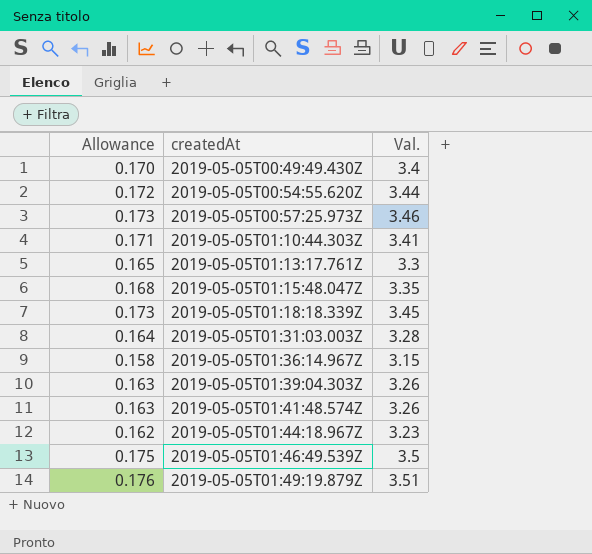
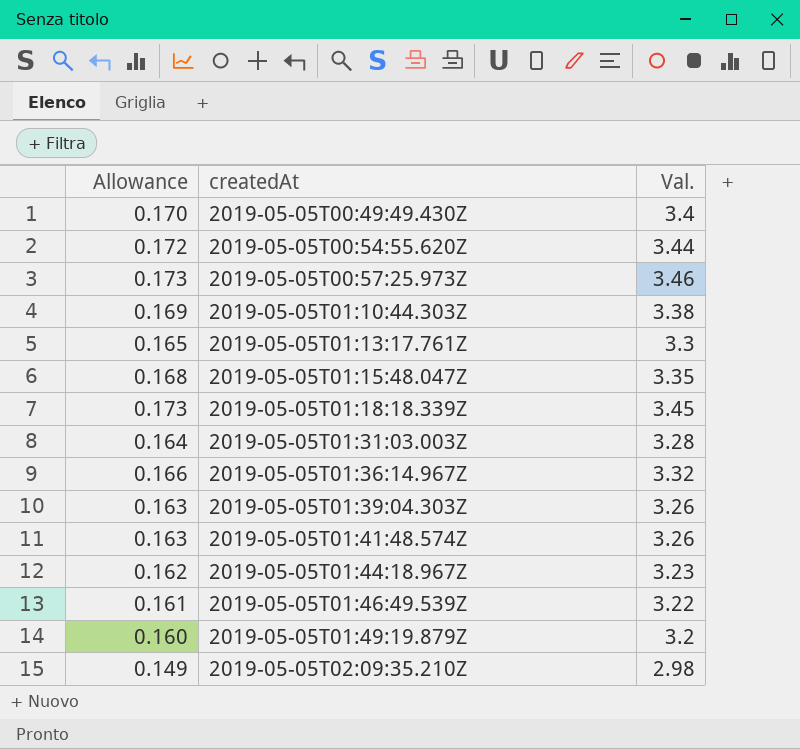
2019-05-05T01:10:44.303Z | Allowance: 0.171 -> 0.169
2019-05-05T01:10:44.303Z | Val.: 3.41 -> 3.38
2019-05-05T01:36:14.967Z | Allowance: 0.158 -> 0.166
2019-05-05T01:36:14.967Z | Val.: 3.15 -> 3.32
2019-05-05T01:46:49.539Z | Allowance: 0.175 -> 0.161
2019-05-05T01:46:49.539Z | Val.: 3.5 -> 3.22
2019-05-05T01:49:19.879Z | Allowance: 0.176 -> 0.160
2019-05-05T01:49:19.879Z | Val.: 3.51 -> 3.2
row 2019-05-05T02:09:35.210Z: none -> 0.149 | 2.98

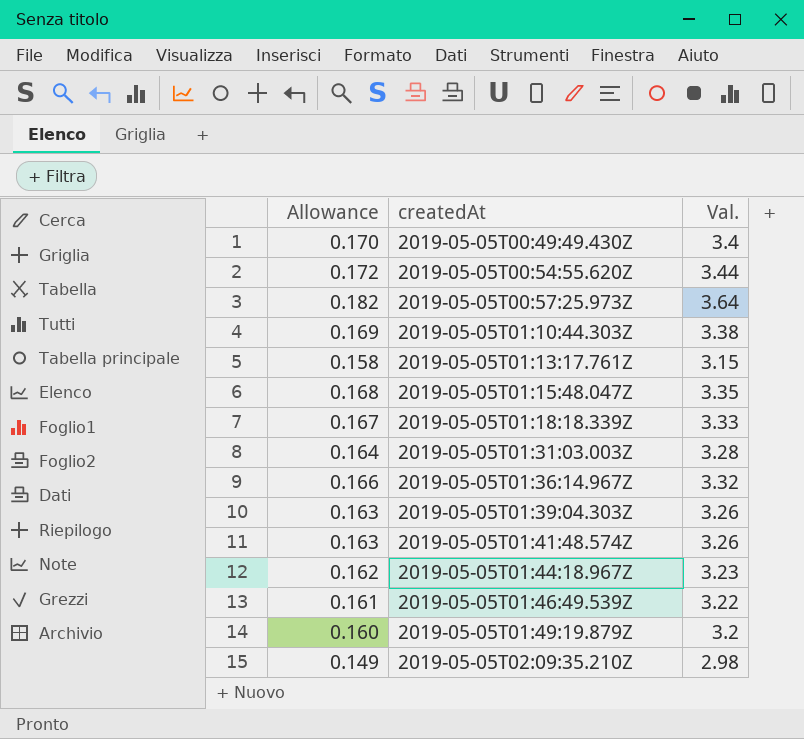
2019-05-05T00:57:25.973Z | Allowance: 0.173 -> 0.182
2019-05-05T00:57:25.973Z | Val.: 3.46 -> 3.64
2019-05-05T01:13:17.761Z | Allowance: 0.165 -> 0.158
2019-05-05T01:13:17.761Z | Val.: 3.3 -> 3.15
2019-05-05T01:18:18.339Z | Allowance: 0.173 -> 0.167
2019-05-05T01:18:18.339Z | Val.: 3.45 -> 3.33

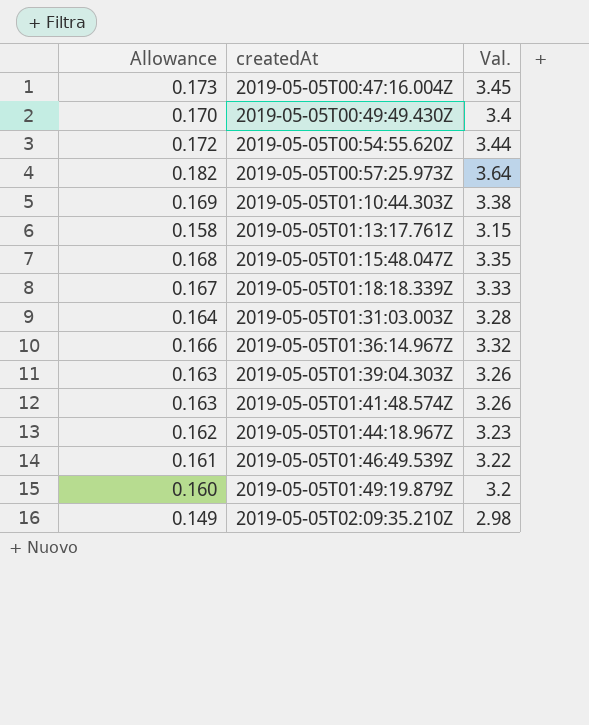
row 2019-05-05T00:47:16.004Z: none -> 0.173 | 3.45

